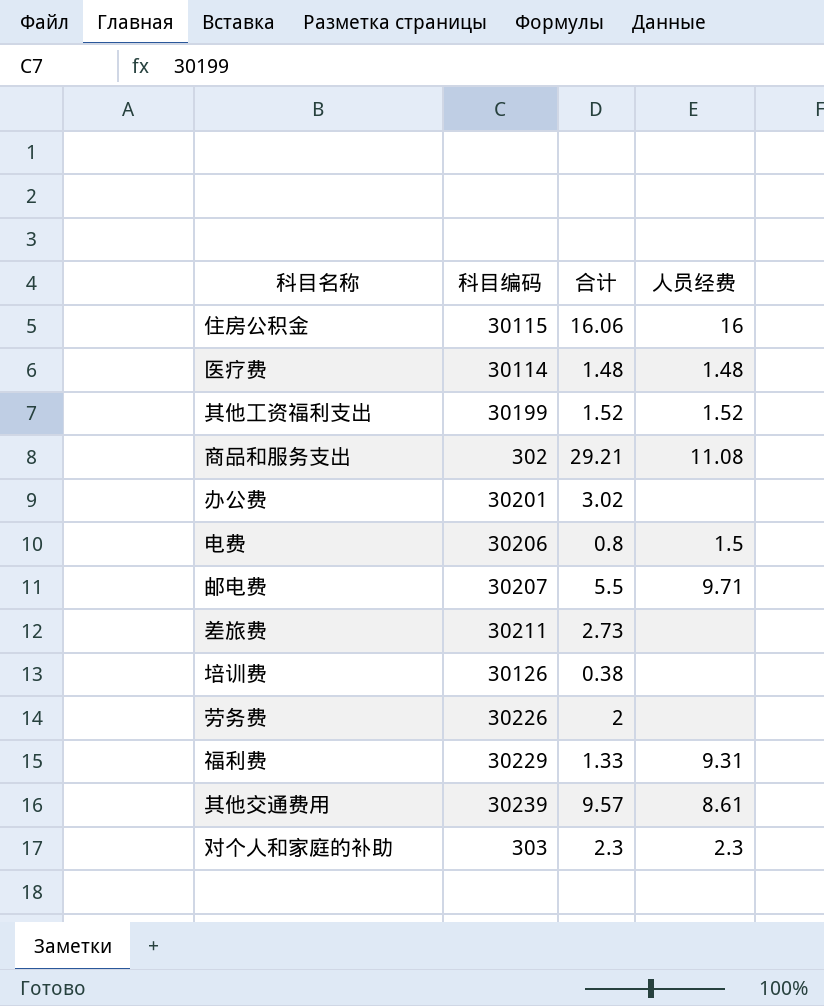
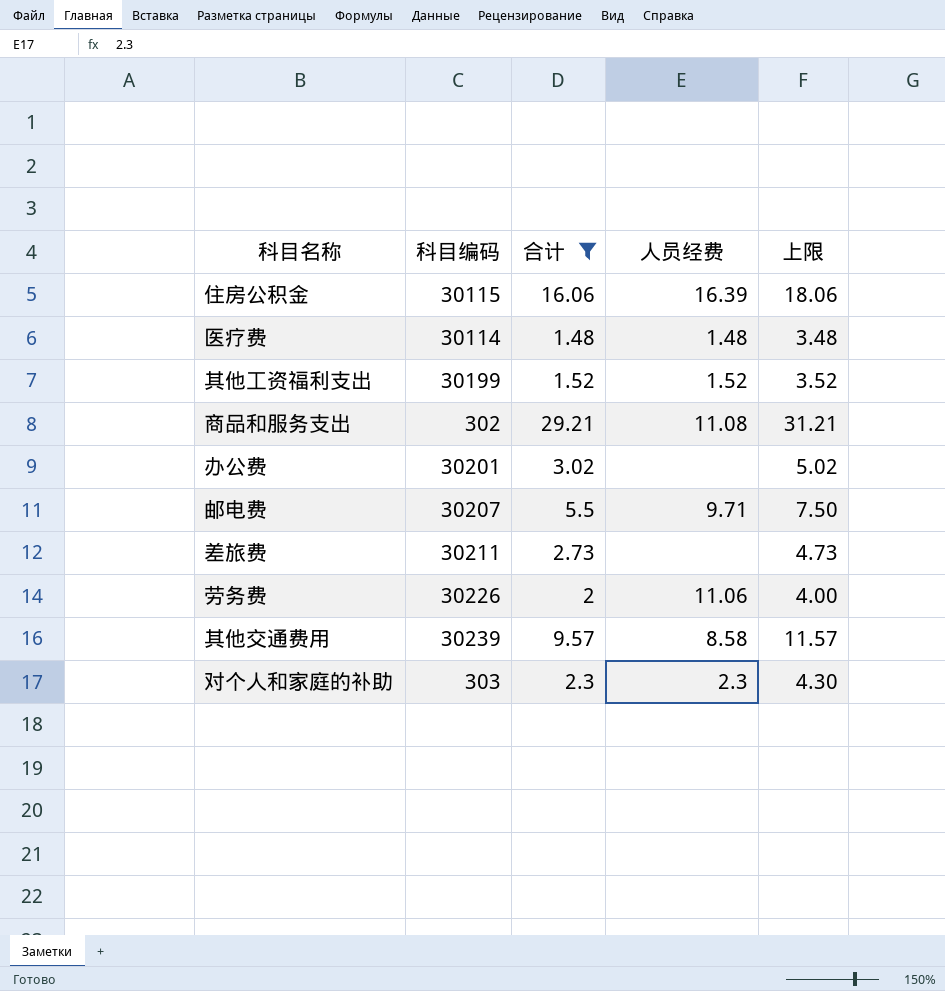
filter: none -> 合计 >= 1.48
column 上限 | formula: none -> [合计] + 2
住房公积金 | 人员经费: 16 -> 16.39
劳务费 | 人员经费: none -> 11.06
其他交通费用 | 人员经费: 8.61 -> 8.58

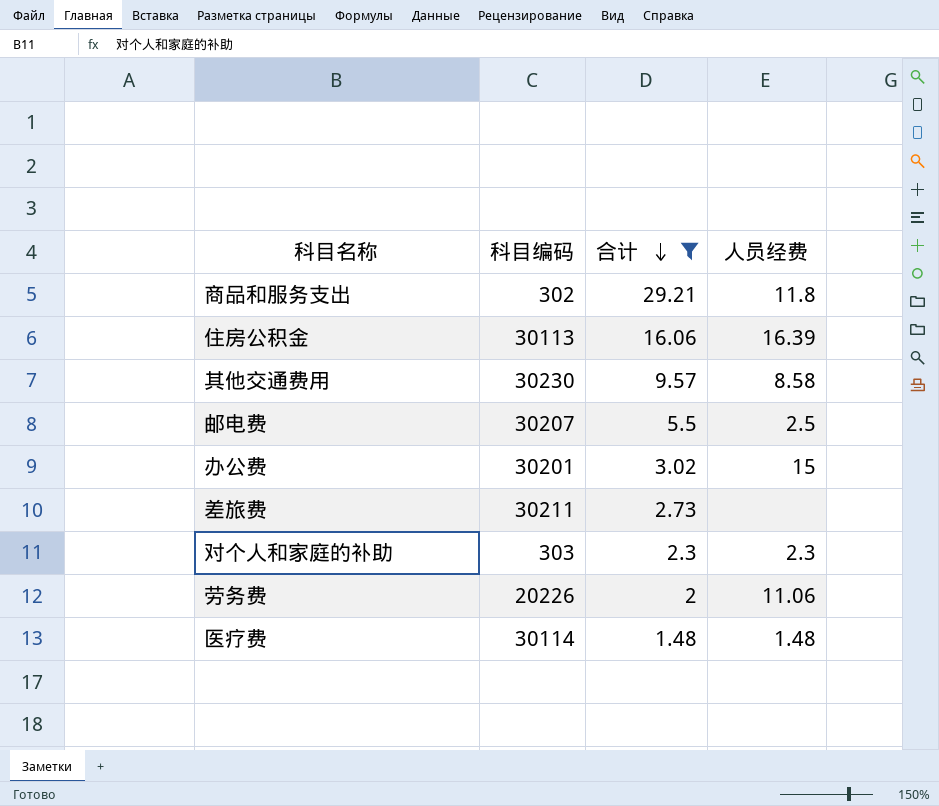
row order: none -> 合计 descending
column 上限 | formula: [合计] + 2 -> none
row 其他工资福利支出: 30199 | 1.52 | 1.52 | 3.52 -> none
商品和服务支出 | 人员经费: 11.08 -> 11.8
住房公积金 | 科目编码: 30115 -> 30113
其他交通费用 | 科目编码: 30239 -> 30230
邮电费 | 人员经费: 9.71 -> 2.5
办公费 | 人员经费: none -> 15
劳务费 | 科目编码: 30226 -> 20226

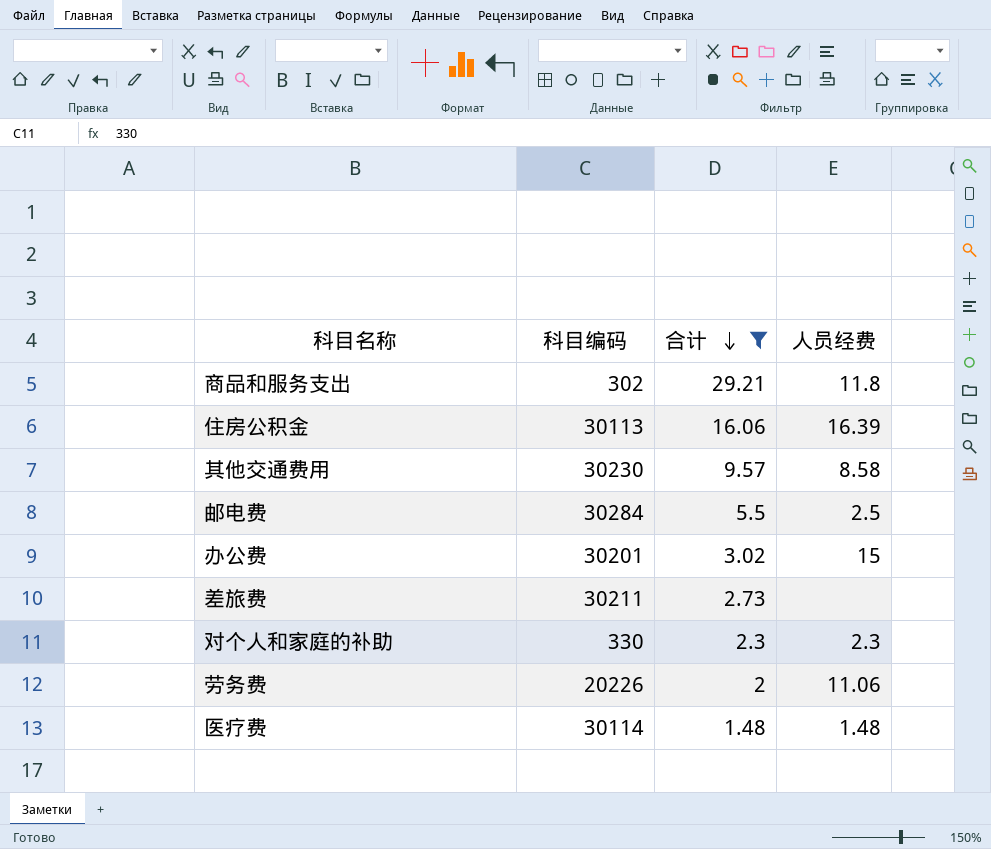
邮电费 | 科目编码: 30207 -> 30284
对个人和家庭的补助 | 科目编码: 303 -> 330

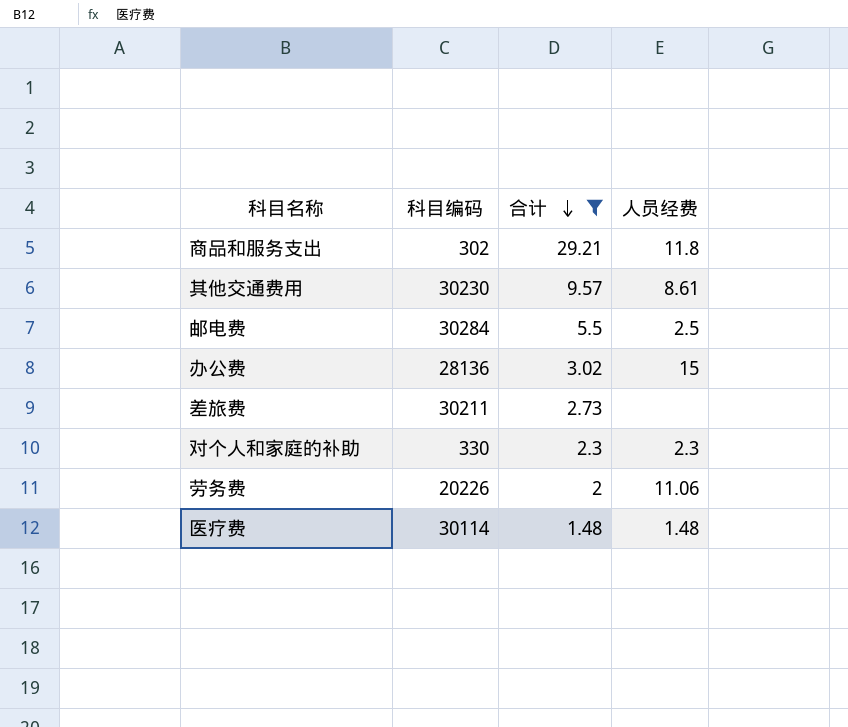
row 住房公积金: 30113 | 16.06 | 16.39 -> none
其他交通费用 | 人员经费: 8.58 -> 8.61
办公费 | 科目编码: 30201 -> 28136

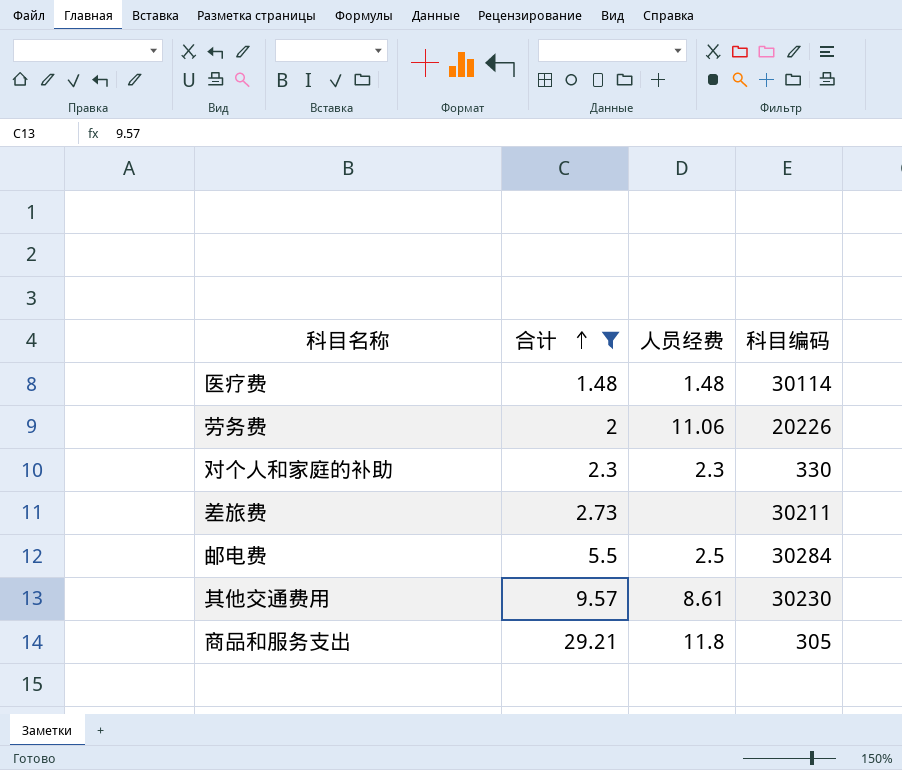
row order: 合计 descending -> 合计 ascending
column 科目编码 | position: 2 -> 4
row 办公费: 28136 | 3.02 | 15 -> none
商品和服务支出 | 科目编码: 302 -> 305

